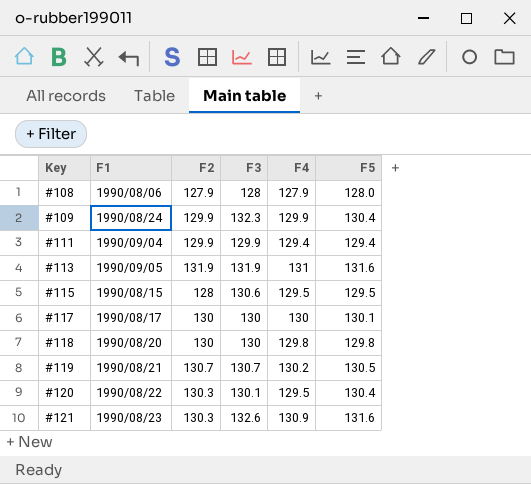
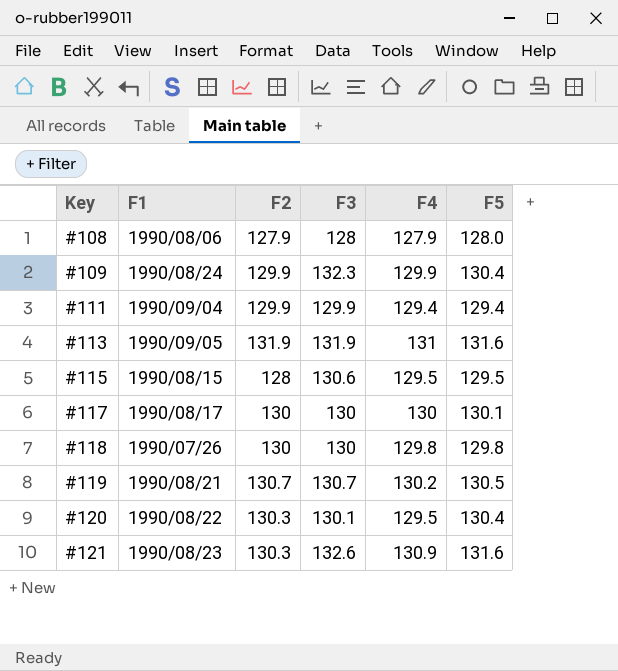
#118 | F1: 1990/08/20 -> 1990/07/26

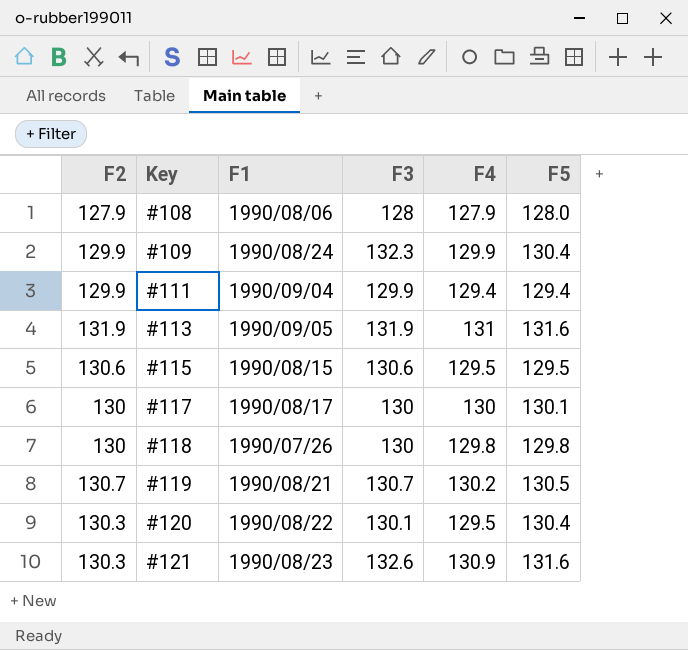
column F2 | position: 3 -> 1
#115 | F2: 128 -> 130.6

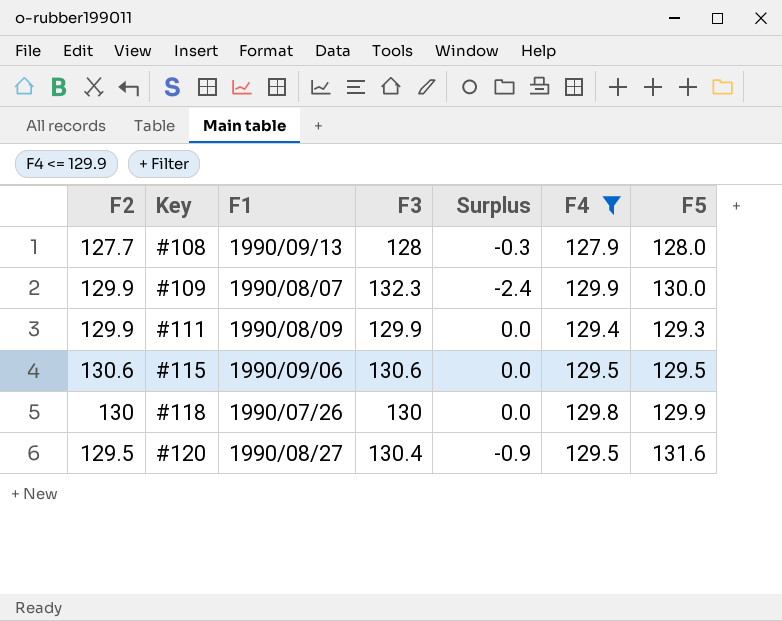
filter: none -> F4 <= 129.9
column Surplus | formula: none -> [F2] - [F3]
#108 | F2: 127.9 -> 127.7
#108 | F1: 1990/08/06 -> 1990/09/13
#109 | F1: 1990/08/24 -> 1990/08/07
#109 | F5: 130.4 -> 130.0
#111 | F1: 1990/09/04 -> 1990/08/09
#111 | F5: 129.4 -> 129.3
#115 | F1: 1990/08/15 -> 1990/09/06
#118 | F5: 129.8 -> 129.9
#120 | F2: 130.3 -> 129.5
#120 | F1: 1990/08/22 -> 1990/08/27
#120 | F3: 130.1 -> 130.4
#120 | F5: 130.4 -> 131.6

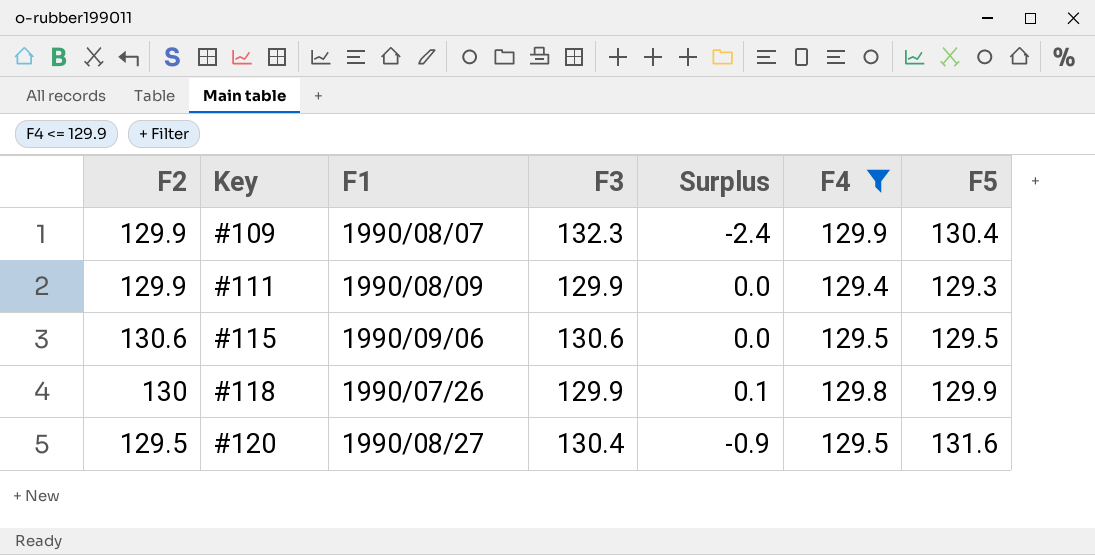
row #108: 127.7 | 1990/09/13 | 128 | -0.3 | 127.9 | 128.0 -> none
#109 | F5: 130.0 -> 130.4
#118 | F3: 130 -> 129.9
#118 | Surplus: 0.0 -> 0.1

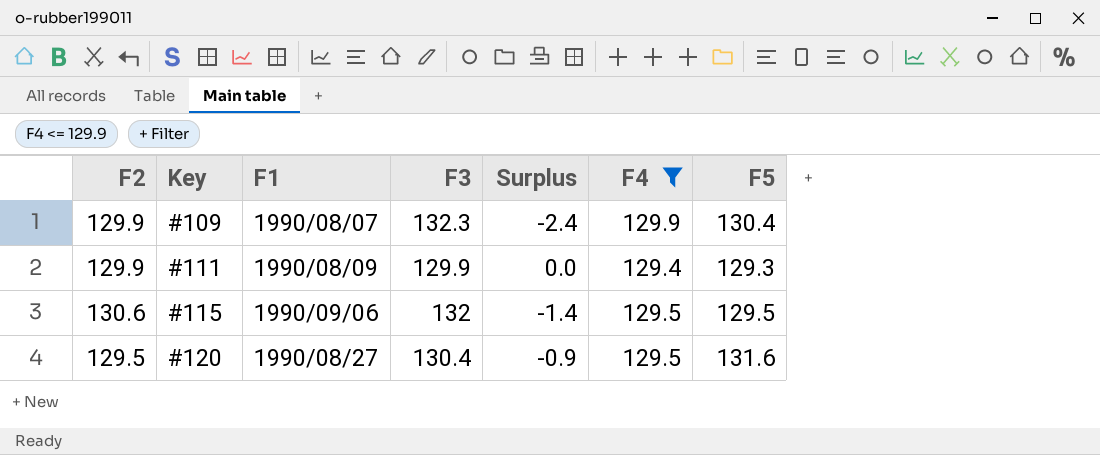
row #118: 130 | 1990/07/26 | 129.9 | 0.1 | 129.8 | 129.9 -> none
#115 | F3: 130.6 -> 132
#115 | Surplus: 0.0 -> -1.4

